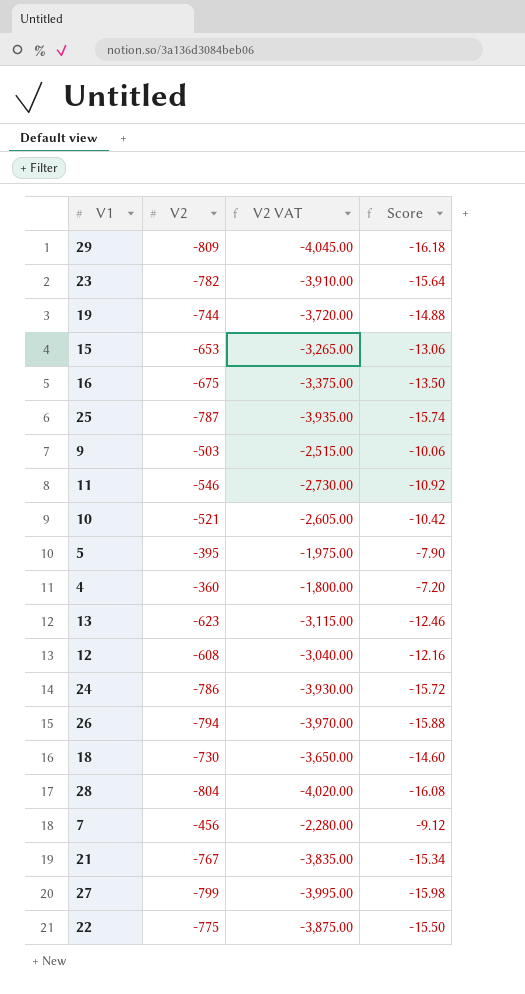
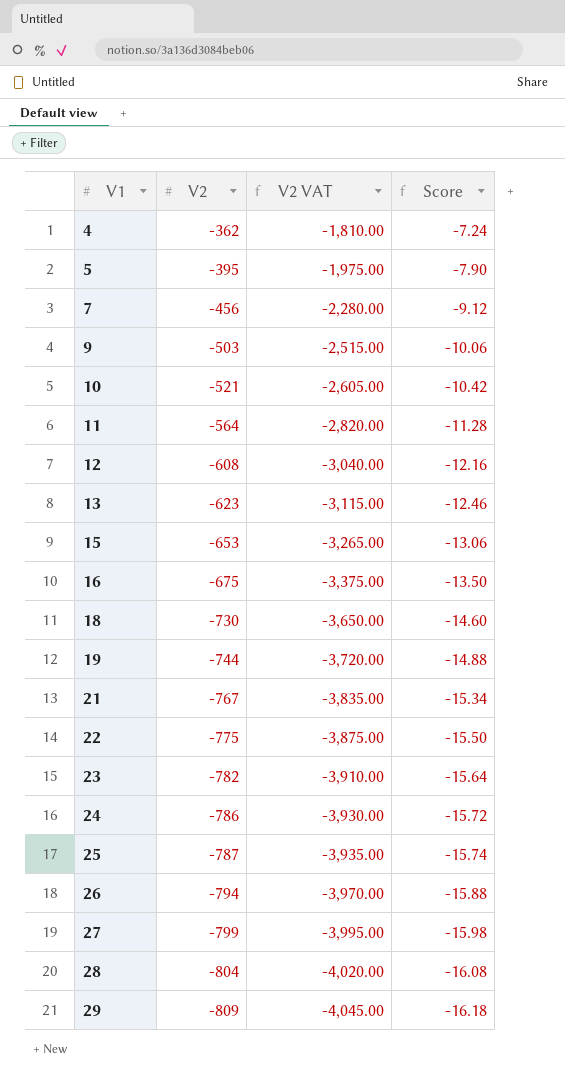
row order: none -> V1 ascending
4 | V2: -360 -> -362
4 | V2 VAT: -1,800.00 -> -1,810.00
4 | Score: -7.20 -> -7.24
11 | V2: -546 -> -564
11 | V2 VAT: -2,730.00 -> -2,820.00
11 | Score: -10.92 -> -11.28

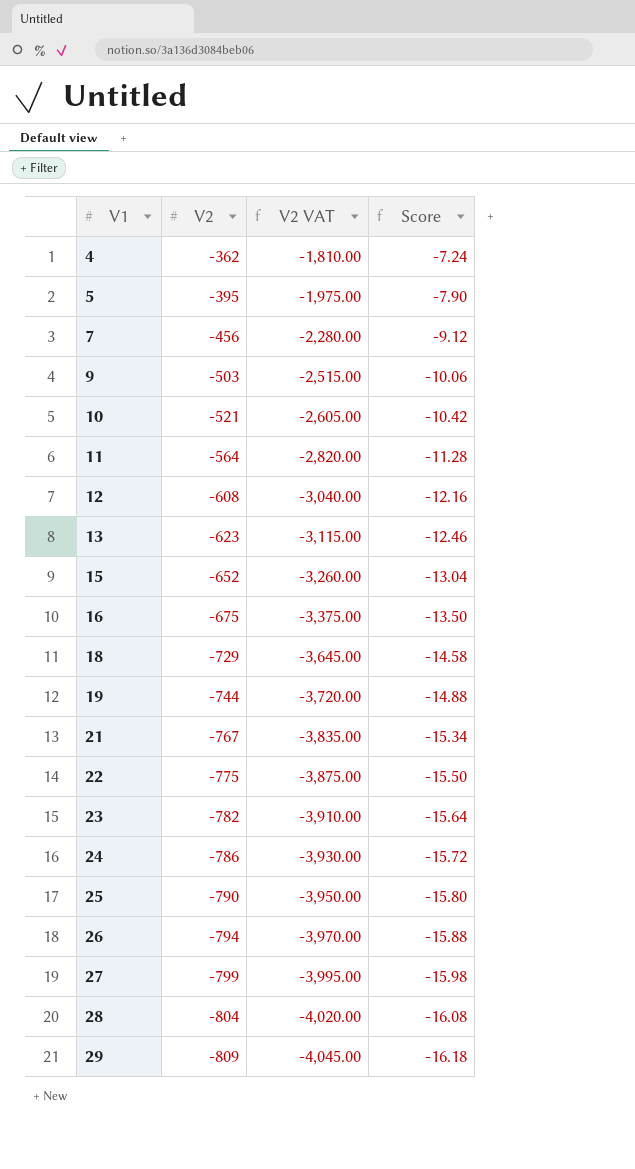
15 | V2: -653 -> -652
15 | V2 VAT: -3,265.00 -> -3,260.00
15 | Score: -13.06 -> -13.04
18 | V2: -730 -> -729
18 | V2 VAT: -3,650.00 -> -3,645.00
18 | Score: -14.60 -> -14.58
25 | V2: -787 -> -790
25 | V2 VAT: -3,935.00 -> -3,950.00
25 | Score: -15.74 -> -15.80

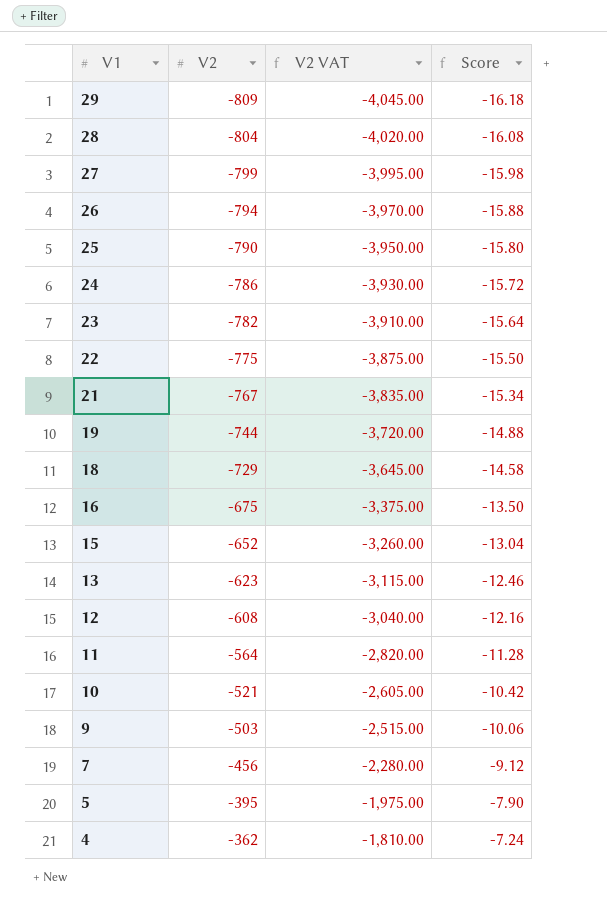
row order: V1 ascending -> V1 descending

